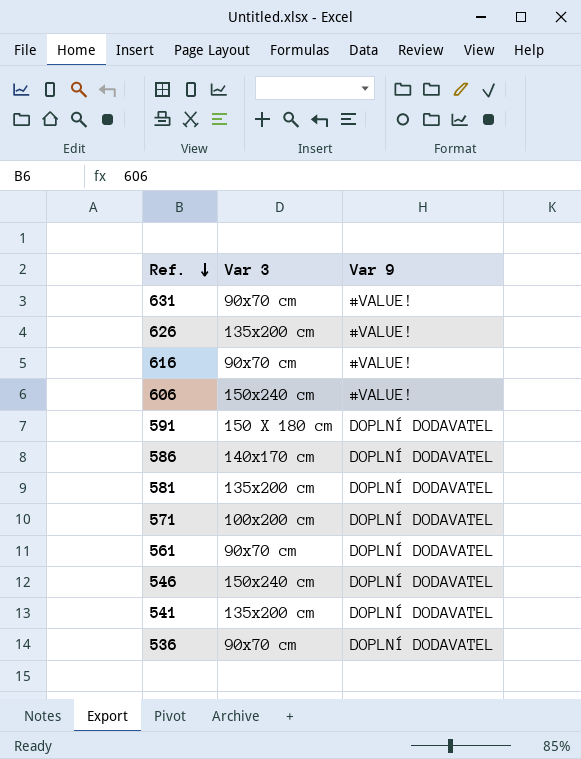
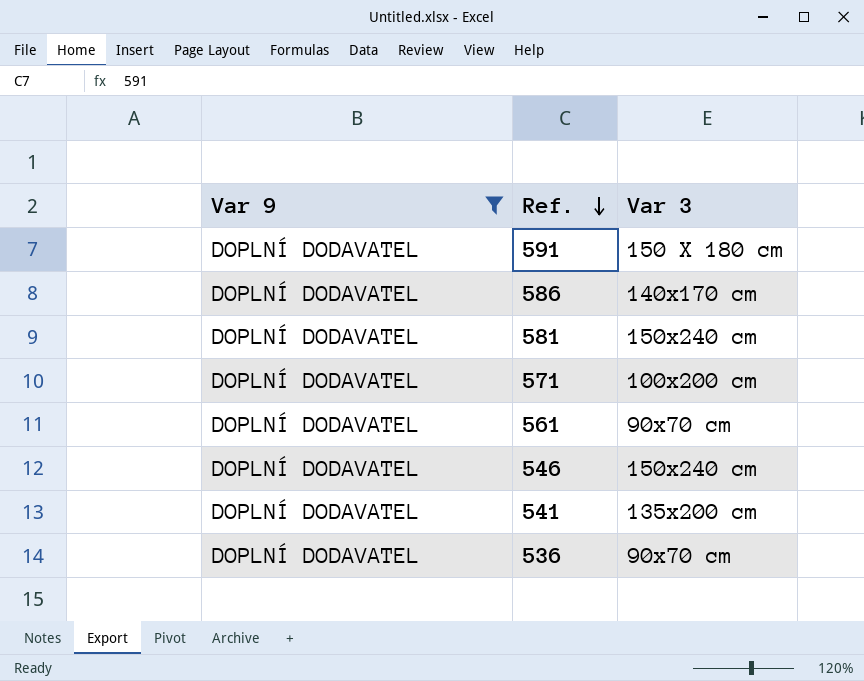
filter: none -> Var 9 = DOPLNÍ DODAVATEL
column Var 9 | position: 3 -> 1
581 | Var 3: 135x200 cm -> 150x240 cm

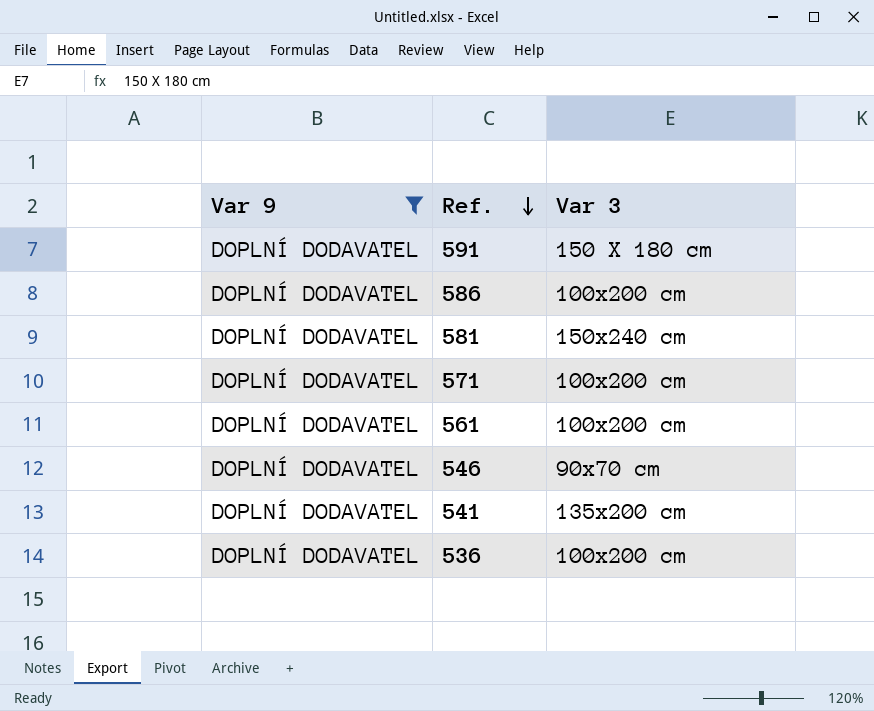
586 | Var 3: 140x170 cm -> 100x200 cm
561 | Var 3: 90x70 cm -> 100x200 cm
546 | Var 3: 150x240 cm -> 90x70 cm
536 | Var 3: 90x70 cm -> 100x200 cm

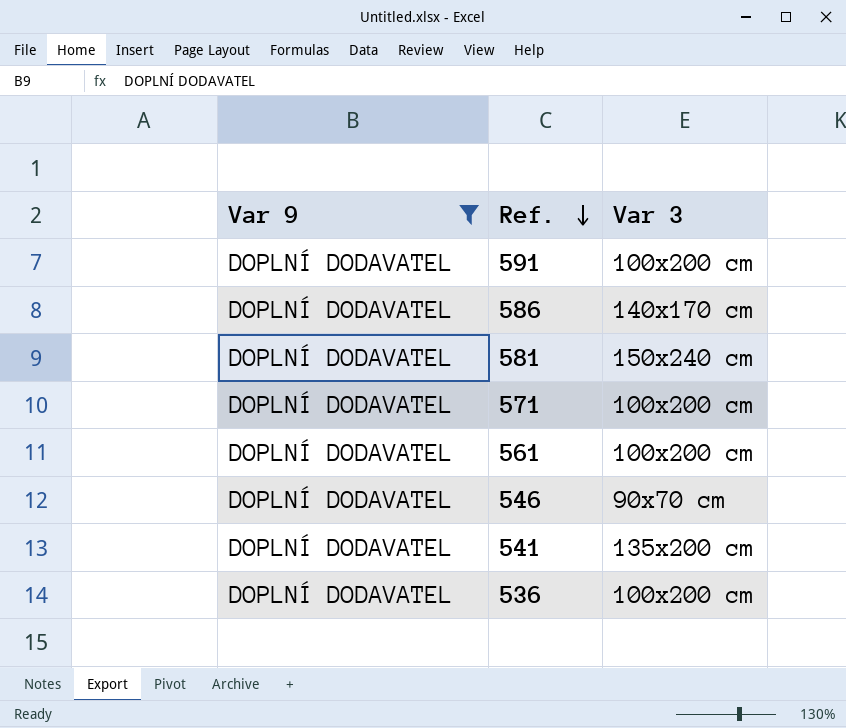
591 | Var 3: 150 X 180 cm -> 100x200 cm
586 | Var 3: 100x200 cm -> 140x170 cm

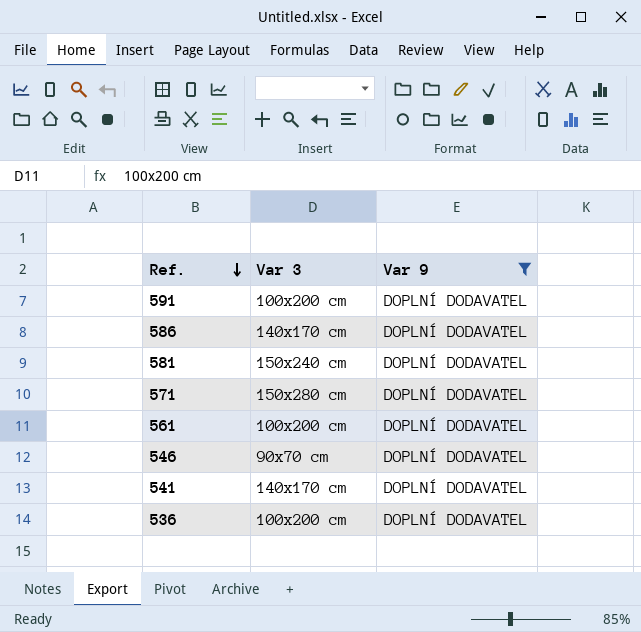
column Var 9 | position: 1 -> 3
571 | Var 3: 100x200 cm -> 150x280 cm
541 | Var 3: 135x200 cm -> 140x170 cm

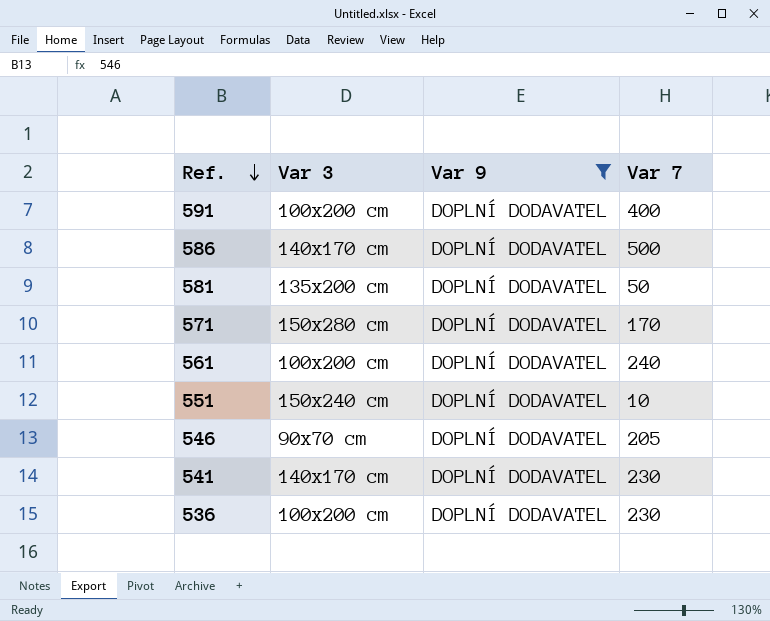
column Var 7 | position: none -> 4
581 | Var 3: 150x240 cm -> 135x200 cm
row 551: none -> 150x240 cm | DOPLNÍ DODAVATEL | 10

